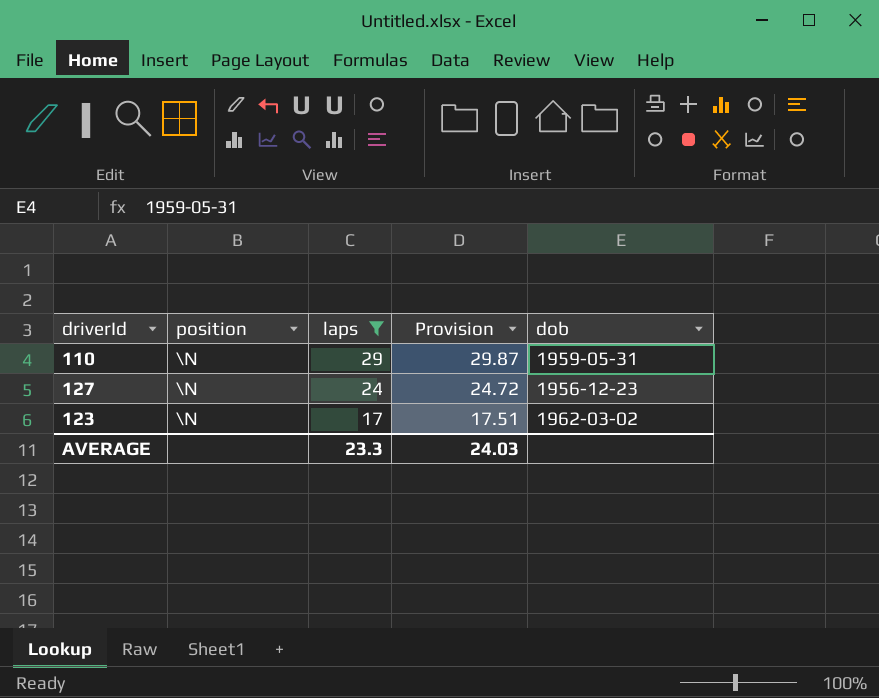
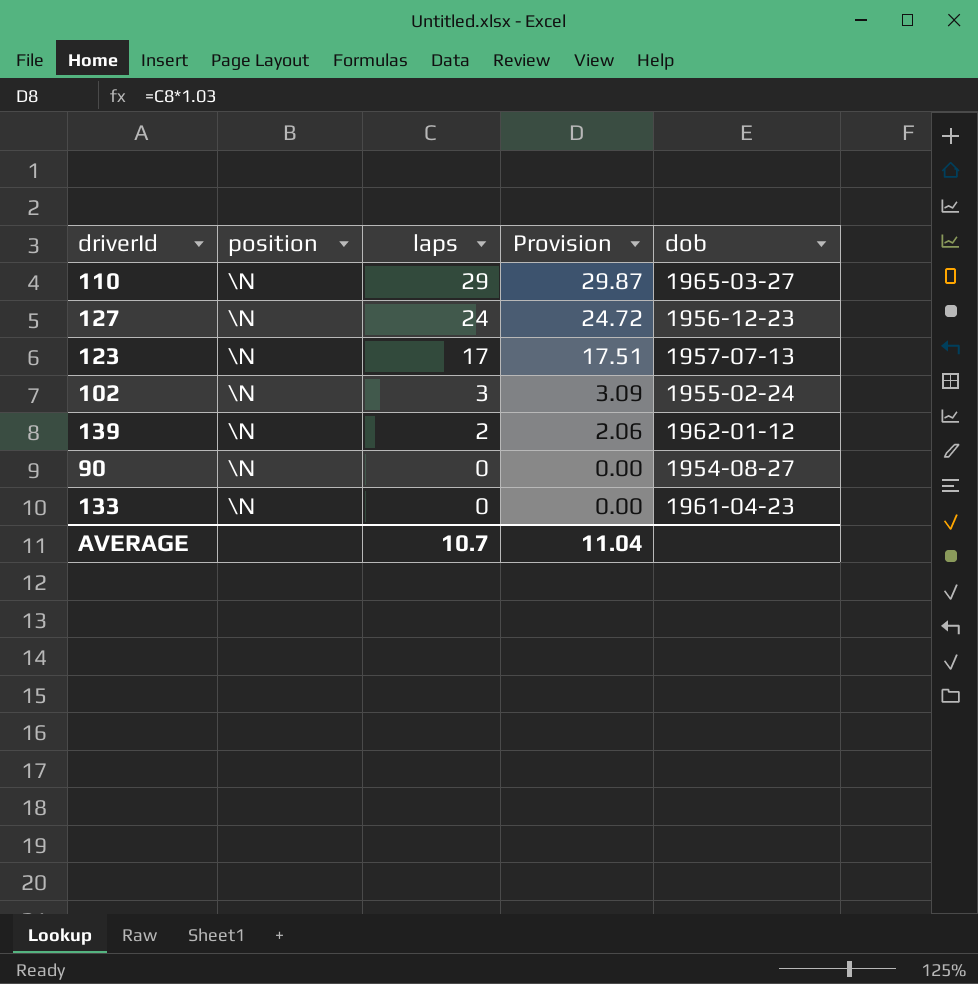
filter: laps >= 17 -> none
110 | dob: 1959-05-31 -> 1965-03-27
123 | dob: 1962-03-02 -> 1957-07-13
AVERAGE | laps: 23.3 -> 10.7
AVERAGE | Provision: 24.03 -> 11.04

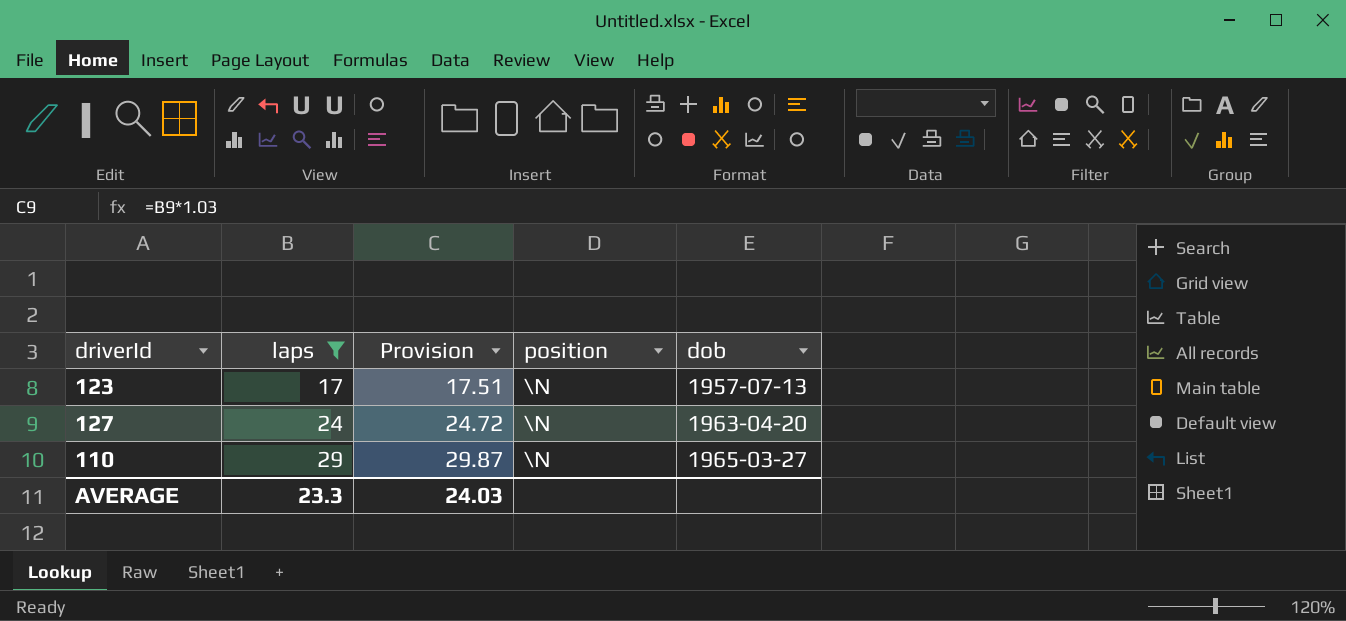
filter: none -> laps >= 17
row order: laps descending -> laps ascending
column position | position: 2 -> 4
127 | dob: 1956-12-23 -> 1963-04-20
AVERAGE | laps: 10.7 -> 23.3
AVERAGE | Provision: 11.04 -> 24.03

